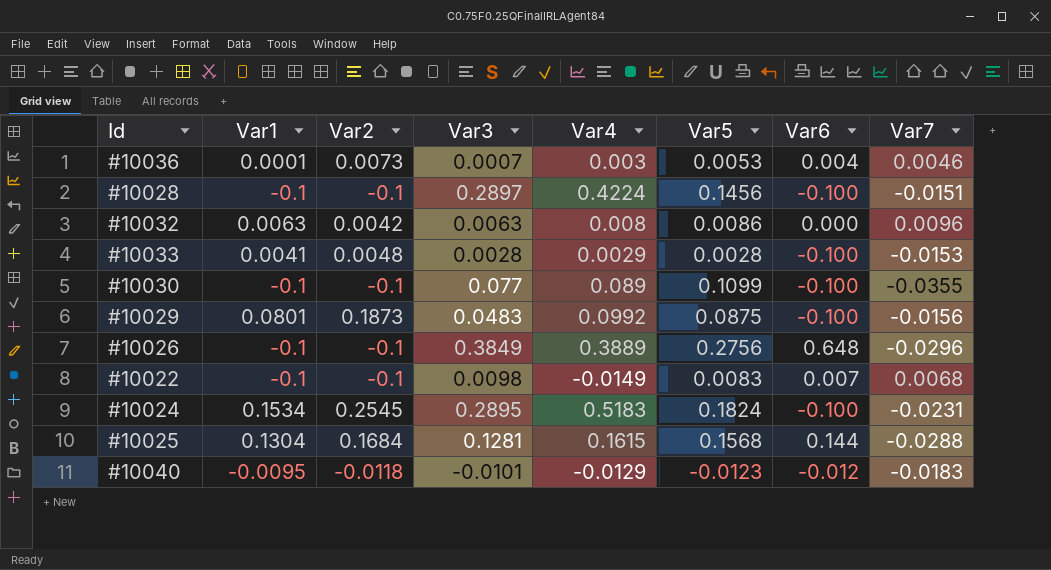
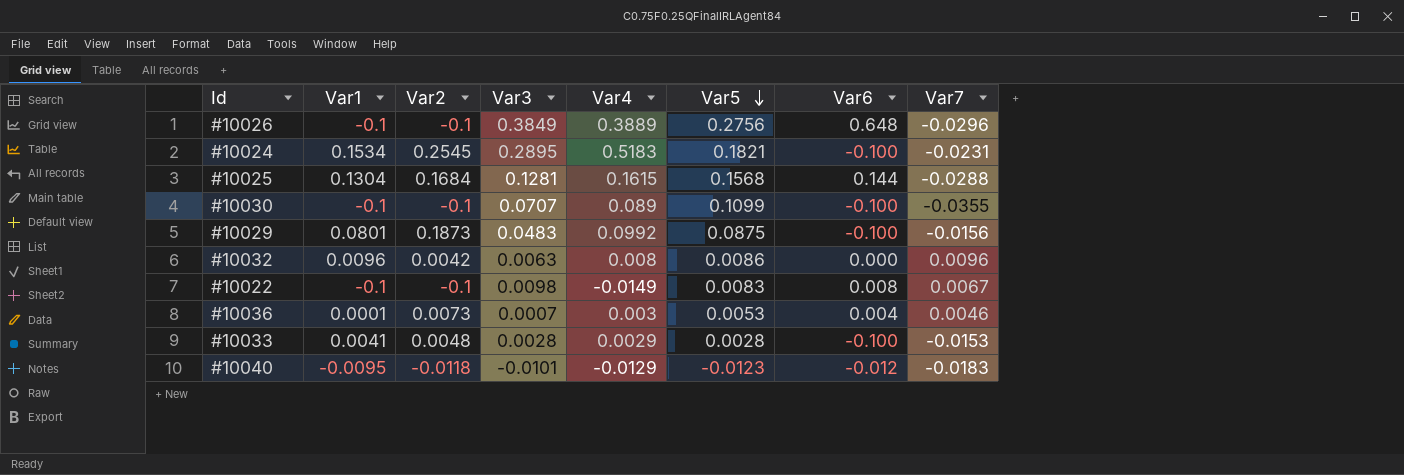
row order: none -> Var5 descending
row #10028: -0.1 | -0.1 | 0.2897 | 0.4224 | 0.1456 | -0.100 | -0.0151 -> none
#10024 | Var5: 0.1824 -> 0.1821
#10030 | Var3: 0.077 -> 0.0707
#10032 | Var1: 0.0063 -> 0.0096
#10022 | Var6: 0.007 -> 0.008
#10022 | Var7: 0.0068 -> 0.0067

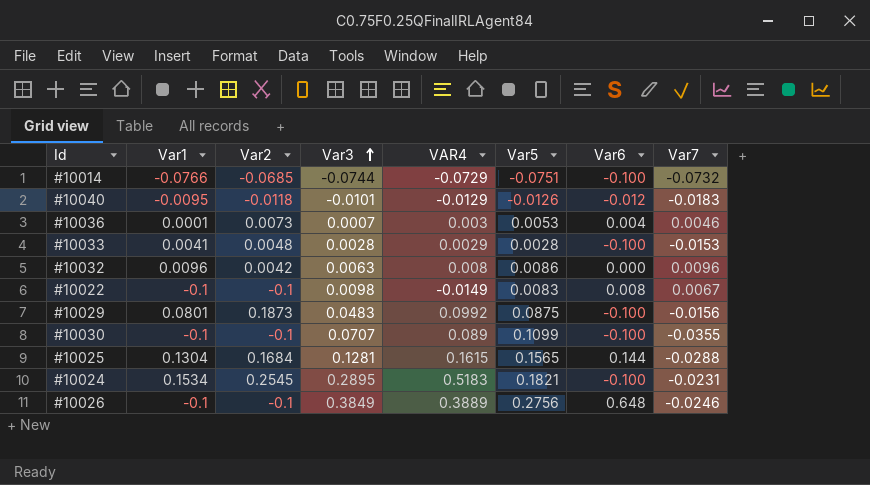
row order: Var5 descending -> Var3 ascending
column name: Var4 -> VAR4
row #10014: none -> -0.0766 | -0.0685 | -0.0744 | -0.0729 | -0.0751 | -0.100 | -0.0732
#10040 | Var5: -0.0123 -> -0.0126
#10025 | Var5: 0.1568 -> 0.1565
#10026 | Var7: -0.0296 -> -0.0246

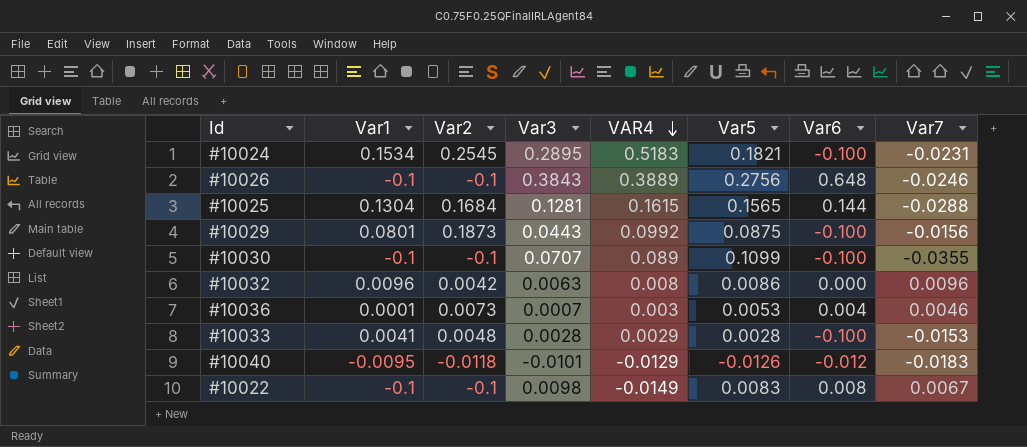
row order: Var3 ascending -> VAR4 descending
row #10014: -0.0766 | -0.0685 | -0.0744 | -0.0729 | -0.0751 | -0.100 | -0.0732 -> none
#10026 | Var3: 0.3849 -> 0.3843
#10029 | Var3: 0.0483 -> 0.0443

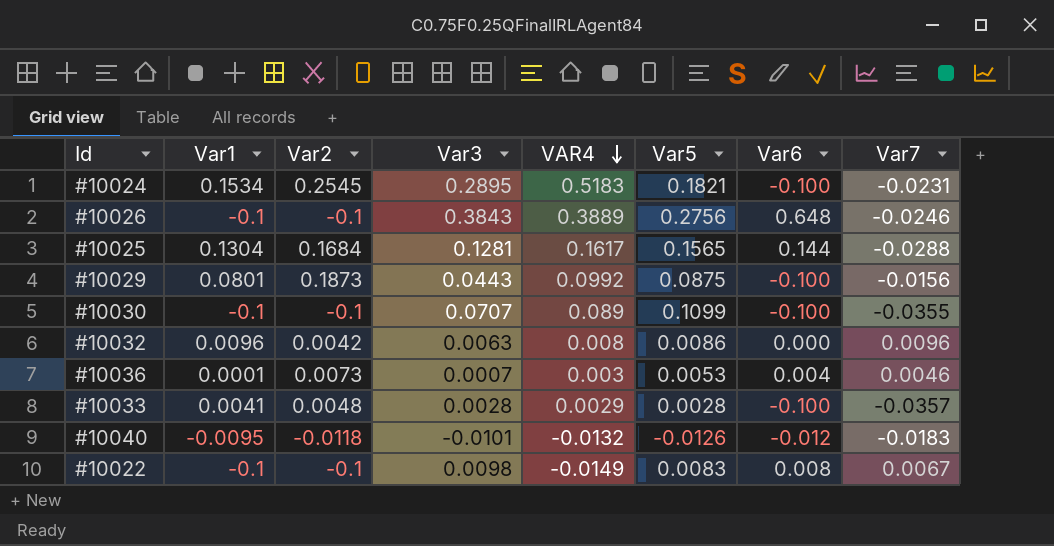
#10025 | VAR4: 0.1615 -> 0.1617
#10033 | Var7: -0.0153 -> -0.0357
#10040 | VAR4: -0.0129 -> -0.0132

